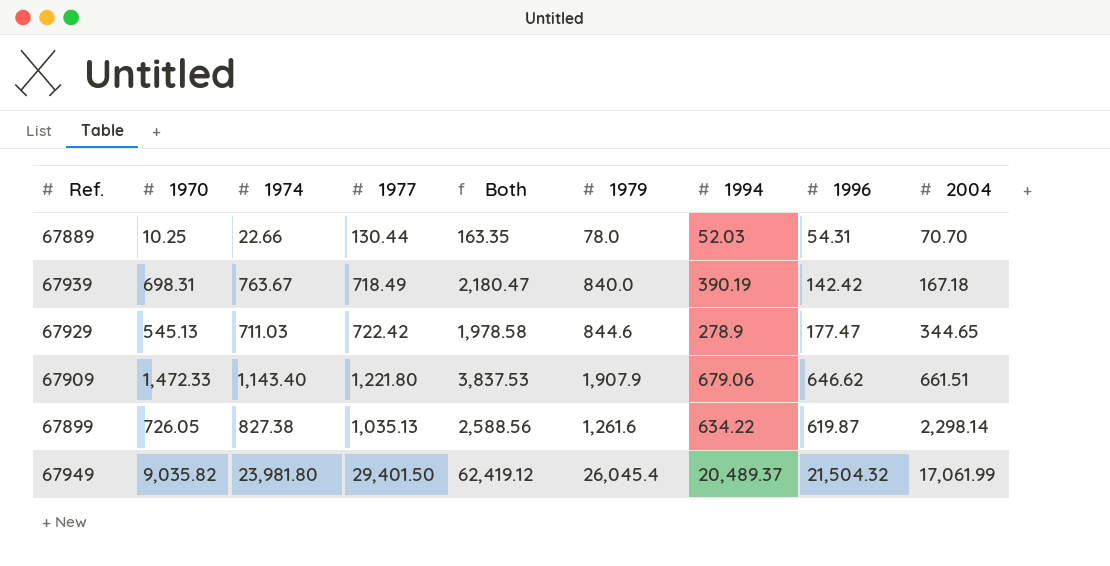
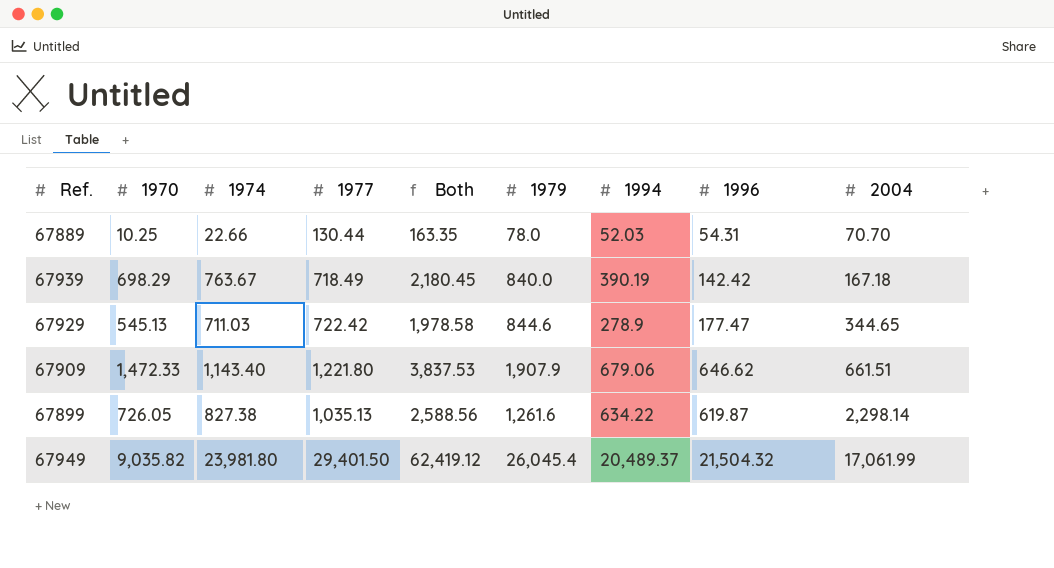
67939 | 1970: 698.31 -> 698.29
67939 | Both: 2,180.47 -> 2,180.45

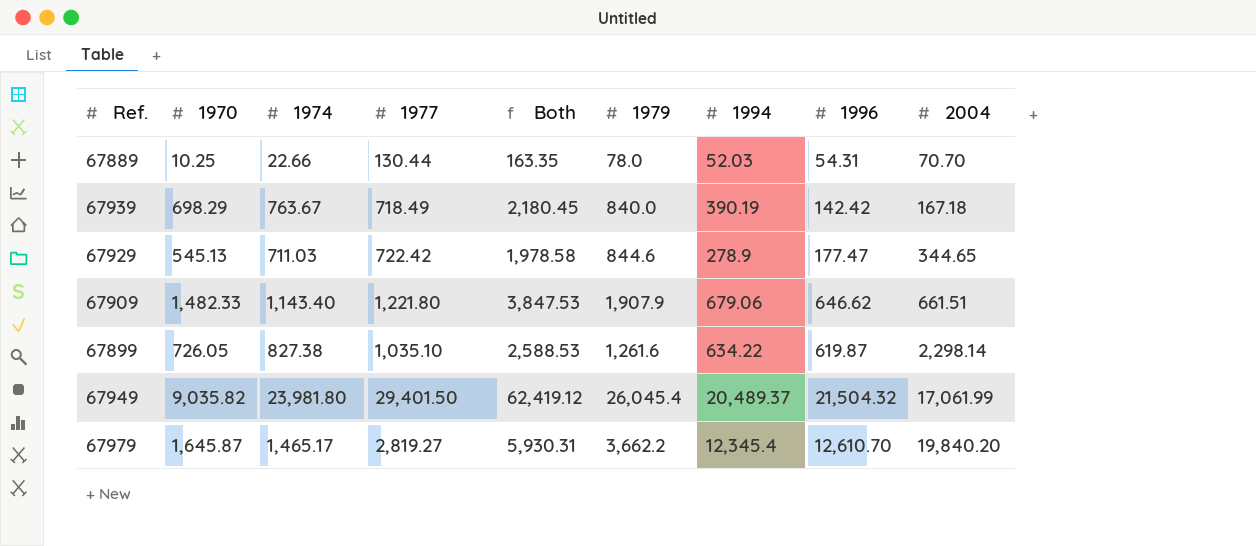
67909 | 1970: 1,472.33 -> 1,482.33
67909 | Both: 3,837.53 -> 3,847.53
67899 | 1977: 1,035.13 -> 1,035.10
67899 | Both: 2,588.56 -> 2,588.53
row 67979: none -> 1,645.87 | 1,465.17 | 2,819.27 | 5,930.31 | 3,662.2 | 12,345.4 | 12,610.70 | 19,840.20

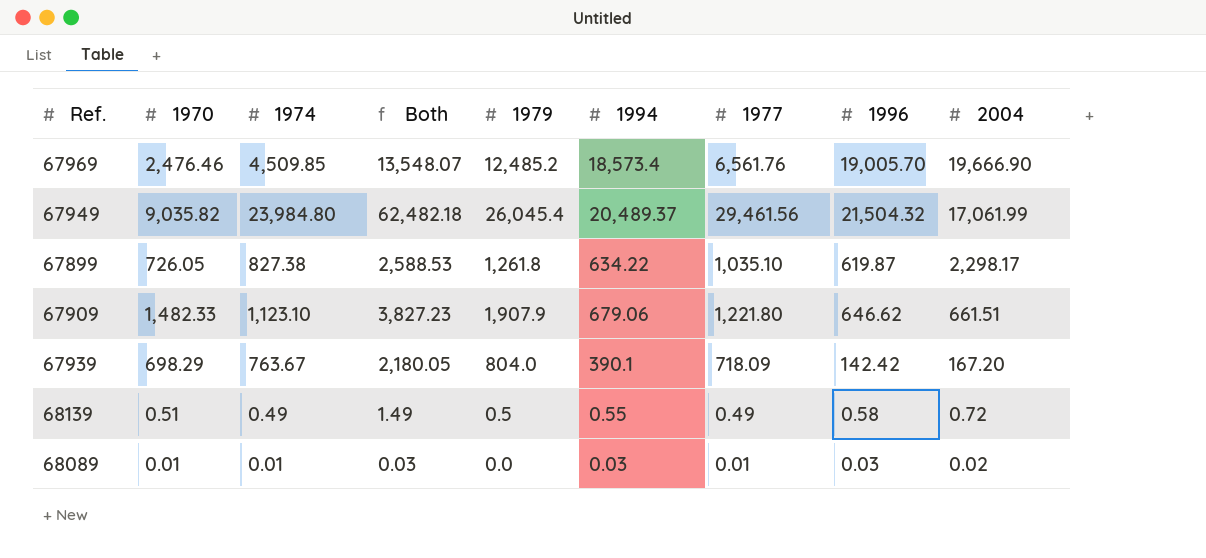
row order: 2004 ascending -> 2004 descending
column 1977 | position: 4 -> 7
row 67889: 10.25 | 22.66 | 130.44 | 163.35 | 78.0 | 52.03 | 54.31 | 70.70 -> none
row 67929: 545.13 | 711.03 | 722.42 | 1,978.58 | 844.6 | 278.9 | 177.47 | 344.65 -> none
row 67979: 1,645.87 | 1,465.17 | 2,819.27 | 5,930.31 | 3,662.2 | 12,345.4 | 12,610.70 | 19,840.20 -> none
row 67969: none -> 2,476.46 | 4,509.85 | 13,548.07 | 12,485.2 | 18,573.4 | 6,561.76 | 19,005.70 | 19,666.90
67949 | 1974: 23,981.80 -> 23,984.80
67949 | Both: 62,419.12 -> 62,482.18
67949 | 1977: 29,401.50 -> 29,461.56
67899 | 1979: 1,261.6 -> 1,261.8
67899 | 2004: 2,298.14 -> 2,298.17
67909 | 1974: 1,143.40 -> 1,123.10
67909 | Both: 3,847.53 -> 3,827.23
67939 | Both: 2,180.45 -> 2,180.05
67939 | 1979: 840.0 -> 804.0
67939 | 1994: 390.19 -> 390.1
67939 | 1977: 718.49 -> 718.09
67939 | 2004: 167.18 -> 167.20
row 68139: none -> 0.51 | 0.49 | 1.49 | 0.5 | 0.55 | 0.49 | 0.58 | 0.72
row 68089: none -> 0.01 | 0.01 | 0.03 | 0.0 | 0.03 | 0.01 | 0.03 | 0.02

